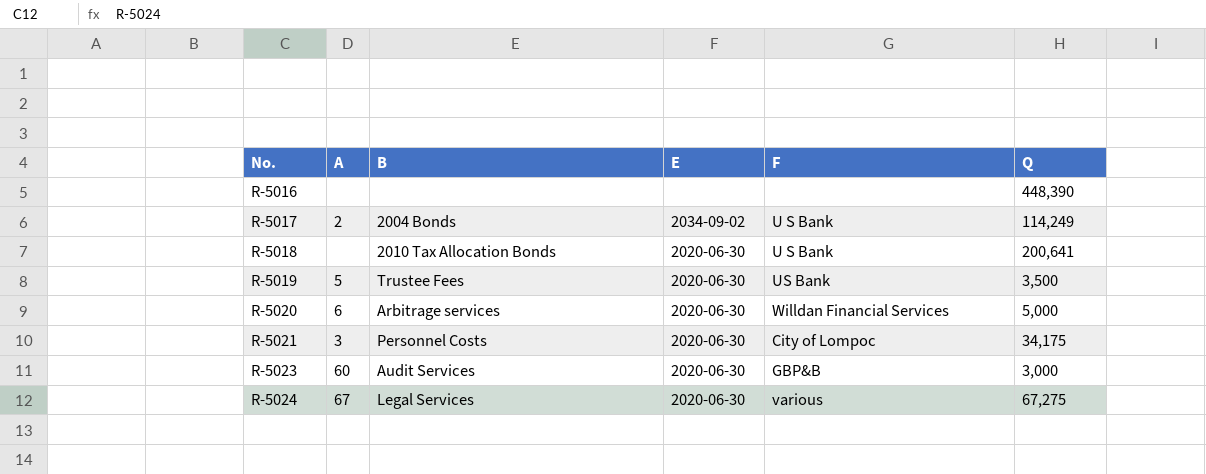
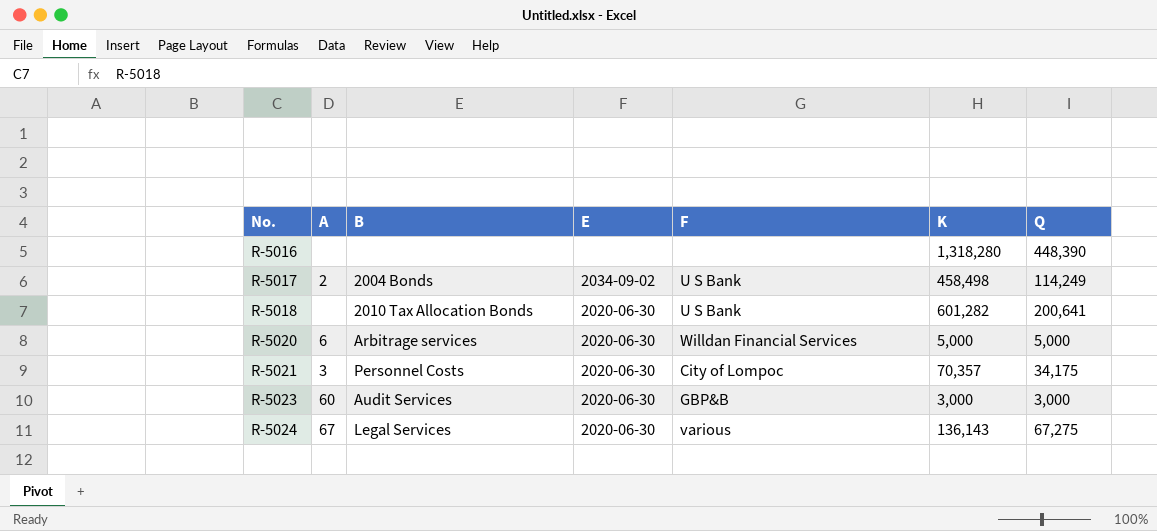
column K | position: none -> 6
row R-5019: 5 | Trustee Fees | 2020-06-30 | US Bank | 3,500 -> none

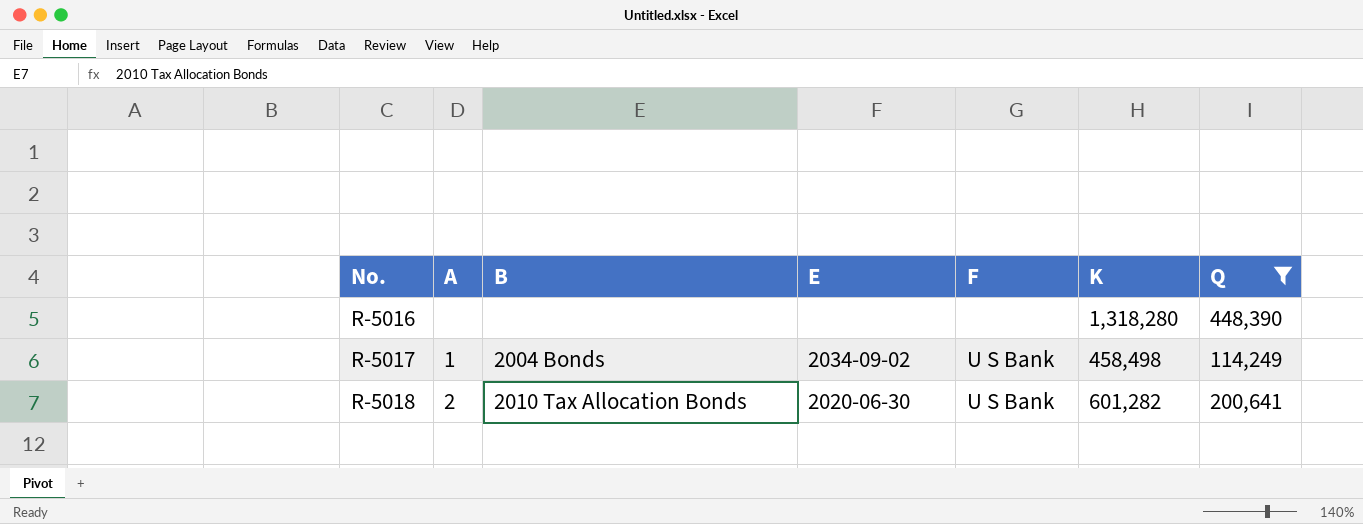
filter: none -> Q >= 114,249
R-5017 | A: 2 -> 1
R-5018 | A: none -> 2

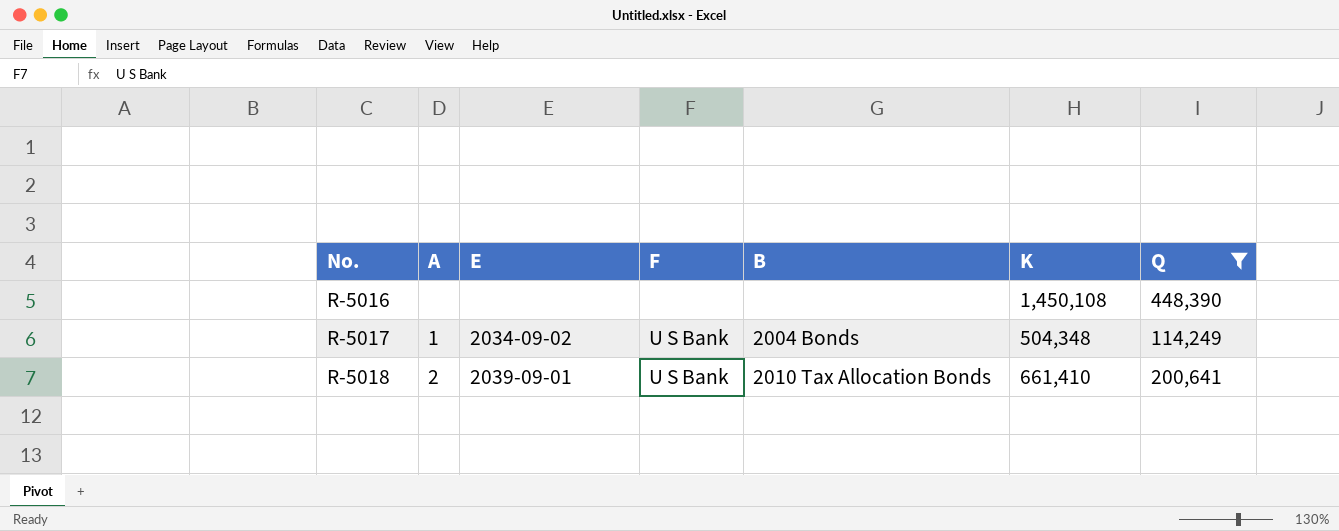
column B | position: 3 -> 5
R-5016 | K: 1,318,280 -> 1,450,108
R-5017 | K: 458,498 -> 504,348
R-5018 | E: 2020-06-30 -> 2039-09-01
R-5018 | K: 601,282 -> 661,410

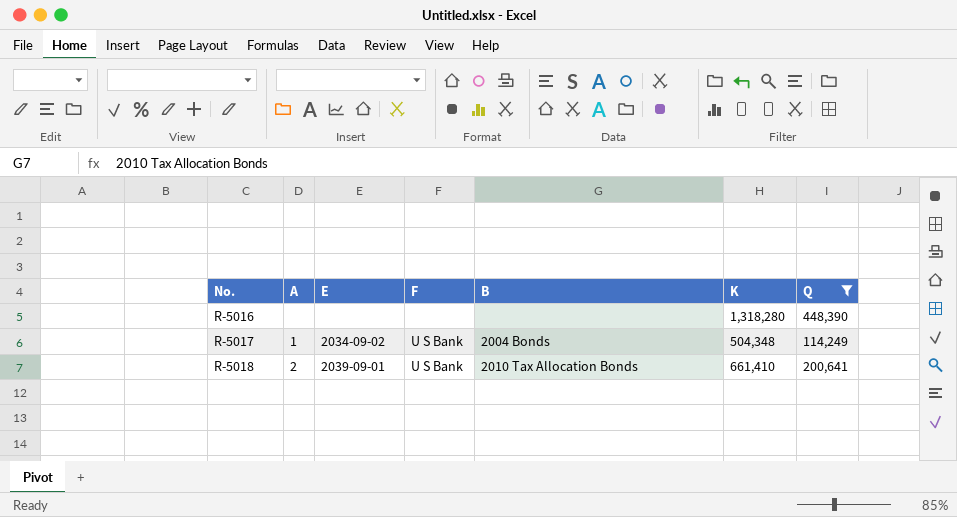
R-5016 | K: 1,450,108 -> 1,318,280

